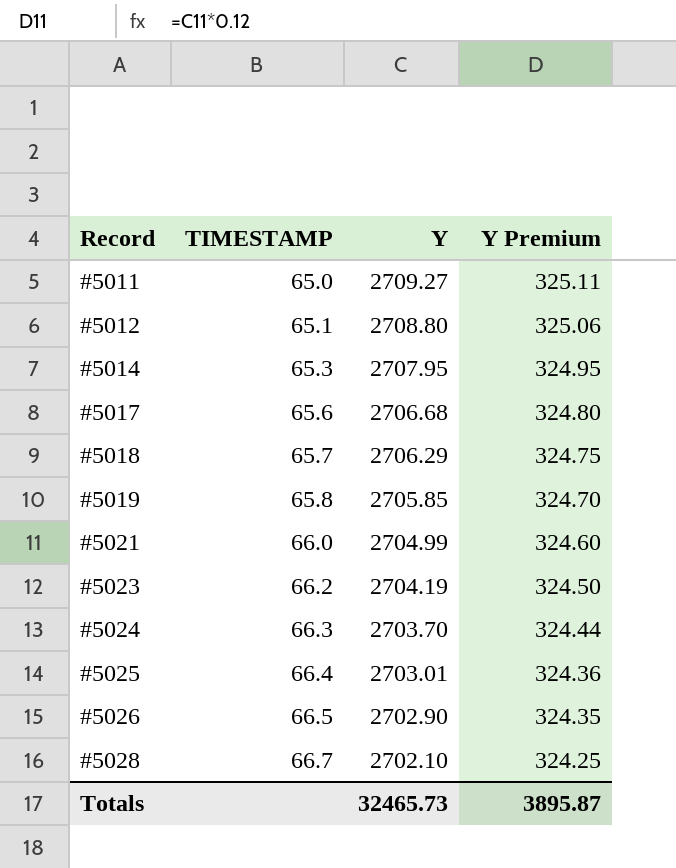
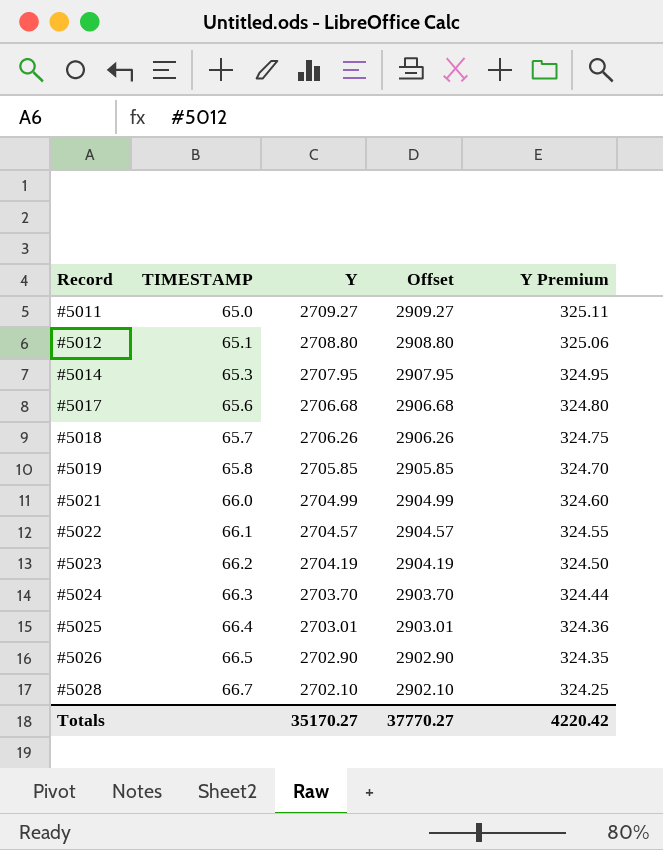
column Offset | formula: none -> [Y] + 200
#5018 | Y: 2706.29 -> 2706.26
row #5022: none -> 66.1 | 2704.57 | 2904.57 | 324.55
Totals | Y: 32465.73 -> 35170.27
Totals | Y Premium: 3895.87 -> 4220.42

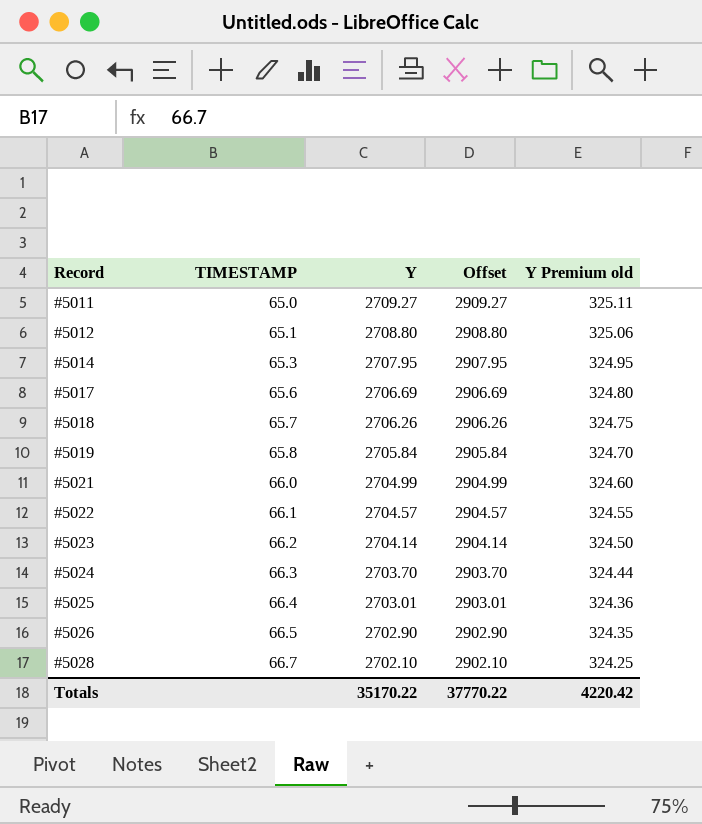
column name: Y Premium -> Y Premium old
#5017 | Y: 2706.68 -> 2706.69
#5017 | Offset: 2906.68 -> 2906.69
#5019 | Y: 2705.85 -> 2705.84
#5019 | Offset: 2905.85 -> 2905.84
#5023 | Y: 2704.19 -> 2704.14
#5023 | Offset: 2904.19 -> 2904.14
Totals | Y: 35170.27 -> 35170.22
Totals | Offset: 37770.27 -> 37770.22

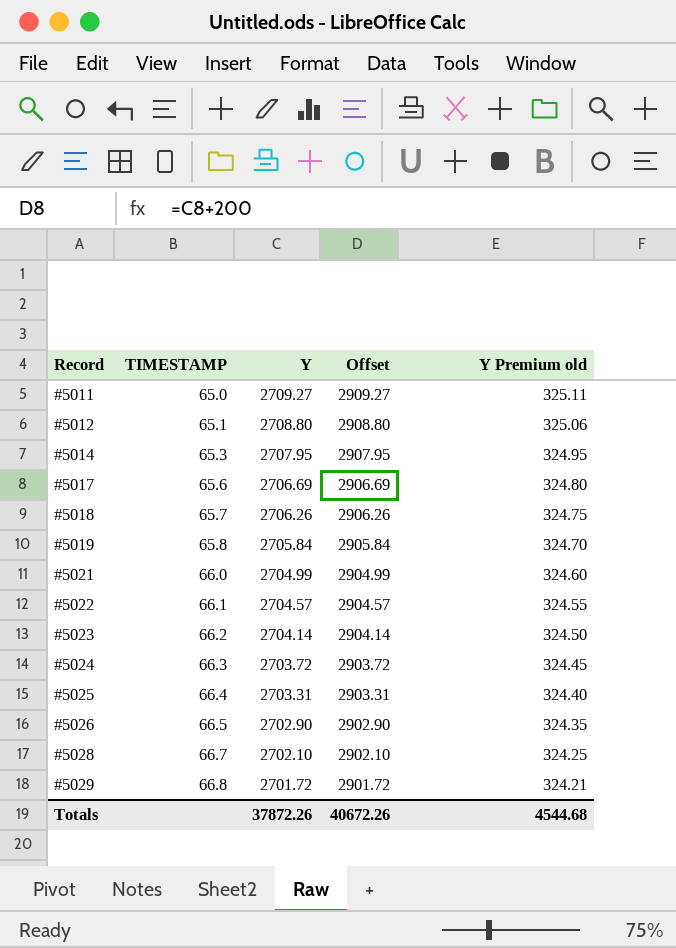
#5024 | Y: 2703.70 -> 2703.72
#5024 | Offset: 2903.70 -> 2903.72
#5024 | Y Premium old: 324.44 -> 324.45
#5025 | Y: 2703.01 -> 2703.31
#5025 | Offset: 2903.01 -> 2903.31
#5025 | Y Premium old: 324.36 -> 324.40
row #5029: none -> 66.8 | 2701.72 | 2901.72 | 324.21
Totals | Y: 35170.22 -> 37872.26
Totals | Offset: 37770.22 -> 40672.26
Totals | Y Premium old: 4220.42 -> 4544.68

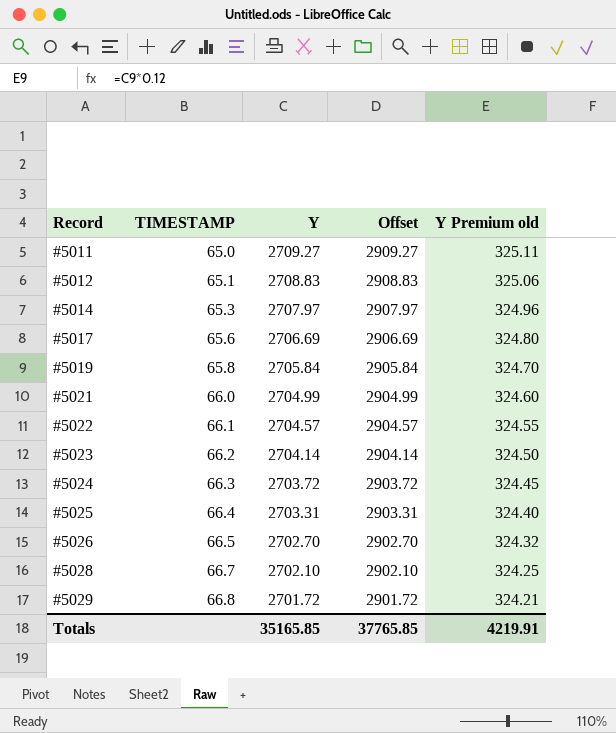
row #5018: 65.7 | 2706.26 | 2906.26 | 324.75 -> none
#5012 | Y: 2708.80 -> 2708.83
#5012 | Offset: 2908.80 -> 2908.83
#5014 | Y: 2707.95 -> 2707.97
#5014 | Offset: 2907.95 -> 2907.97
#5014 | Y Premium old: 324.95 -> 324.96
#5026 | Y: 2702.90 -> 2702.70
#5026 | Offset: 2902.90 -> 2902.70
#5026 | Y Premium old: 324.35 -> 324.32
Totals | Y: 37872.26 -> 35165.85
Totals | Offset: 40672.26 -> 37765.85
Totals | Y Premium old: 4544.68 -> 4219.91

